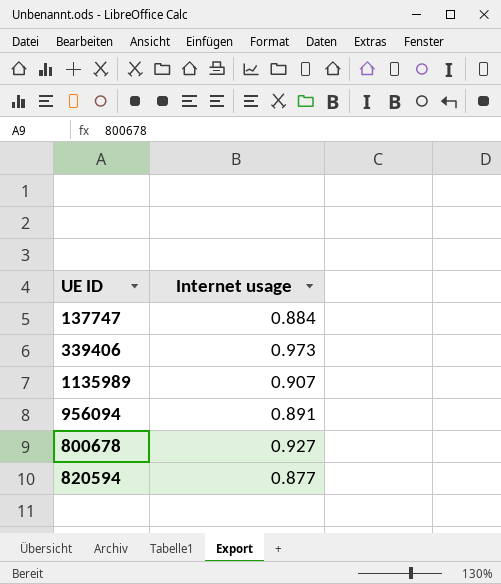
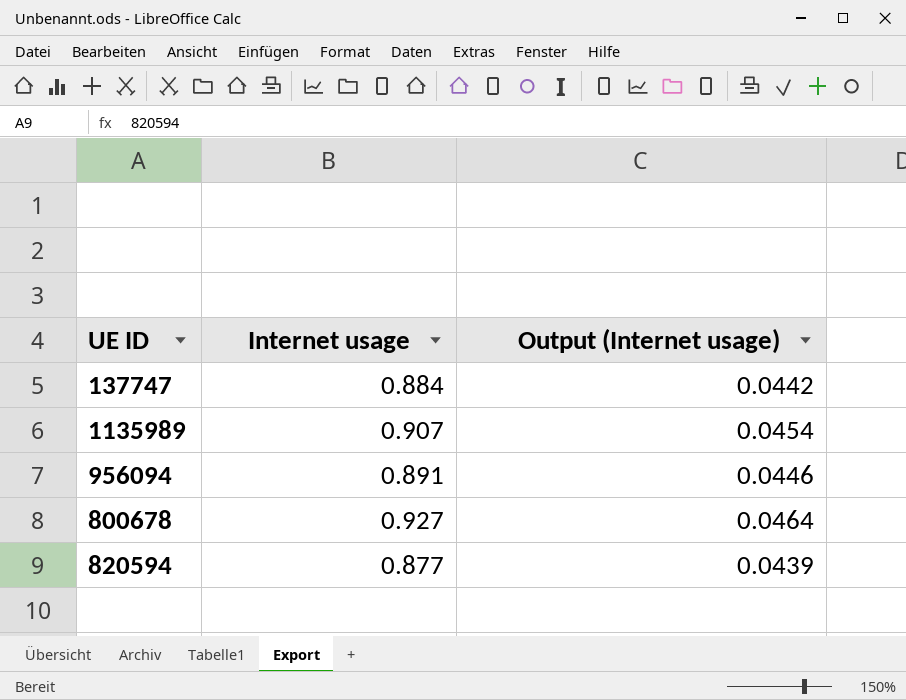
column Output (Internet usage) | formula: none -> [Internet usage] * 0.05
row 339406: 0.973 -> none

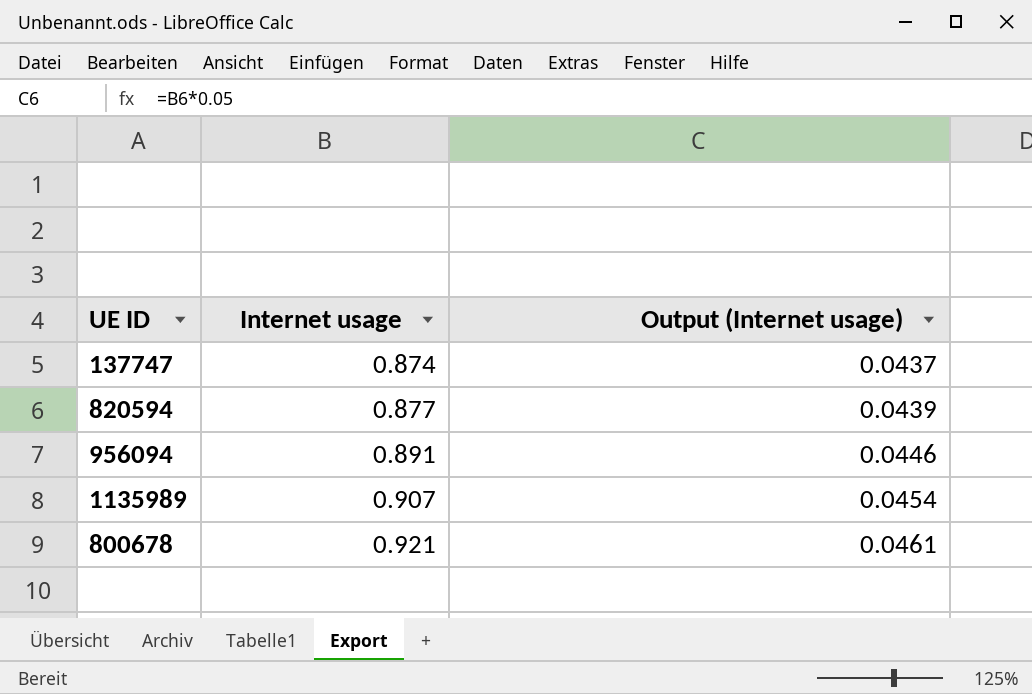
row order: none -> Internet usage ascending
137747 | Internet usage: 0.884 -> 0.874
137747 | Output (Internet usage): 0.0442 -> 0.0437
800678 | Internet usage: 0.927 -> 0.921
800678 | Output (Internet usage): 0.0464 -> 0.0461

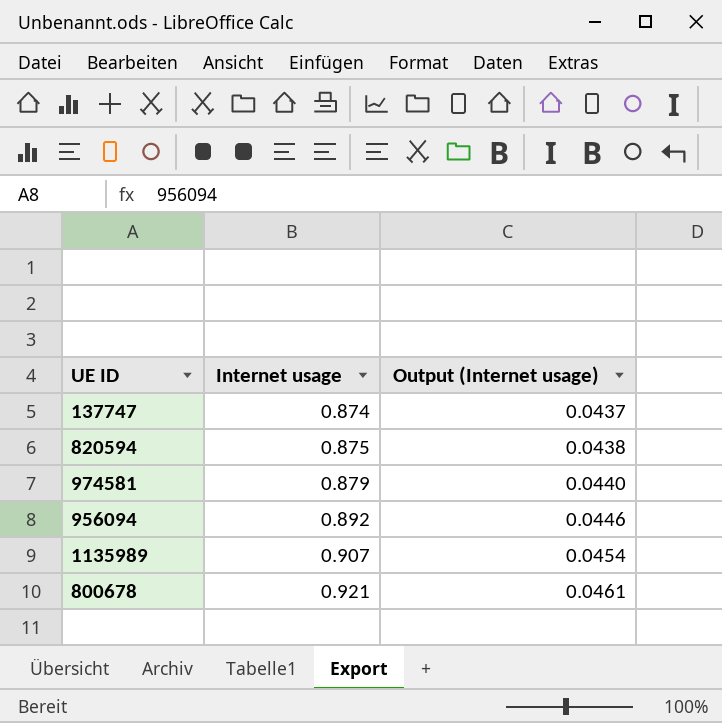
820594 | Internet usage: 0.877 -> 0.875
820594 | Output (Internet usage): 0.0439 -> 0.0438
row 974581: none -> 0.879 | 0.0440
956094 | Internet usage: 0.891 -> 0.892

